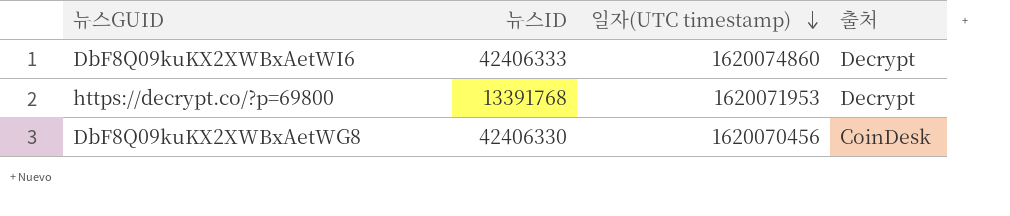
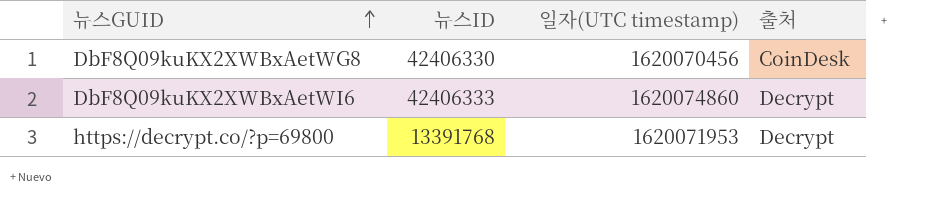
row order: 일자(UTC timestamp) descending -> 뉴스GUID ascending

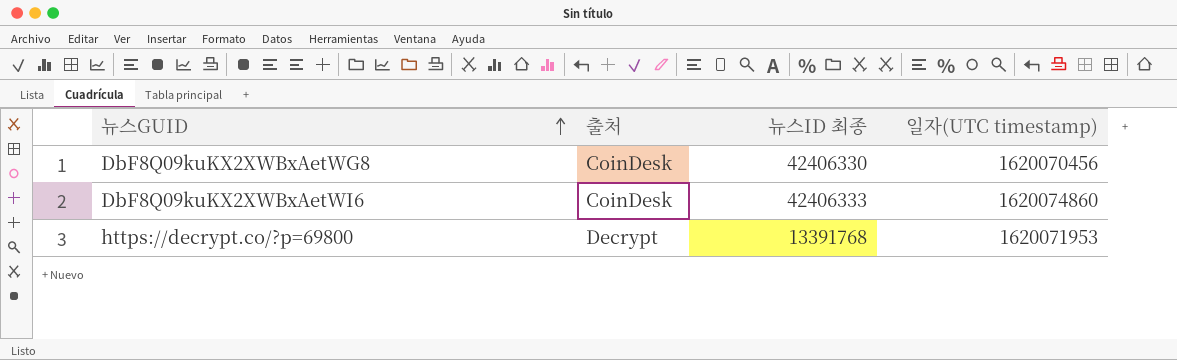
column 출처 | position: 4 -> 2
column name: 뉴스ID -> 뉴스ID 최종
DbF8Q09kuKX2XWBxAetWI6 | 출처: Decrypt -> CoinDesk

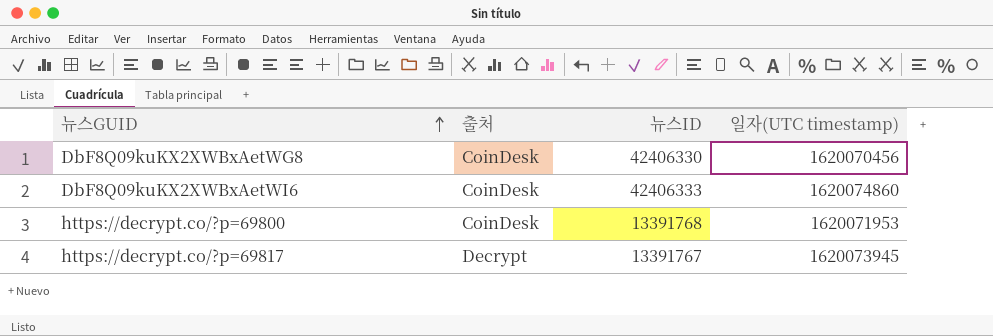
column name: 뉴스ID 최종 -> 뉴스ID
https://decrypt.co/?p=69800 | 출처: Decrypt -> CoinDesk
row https://decrypt.co/?p=69817: none -> Decrypt | 13391767 | 1620073945

